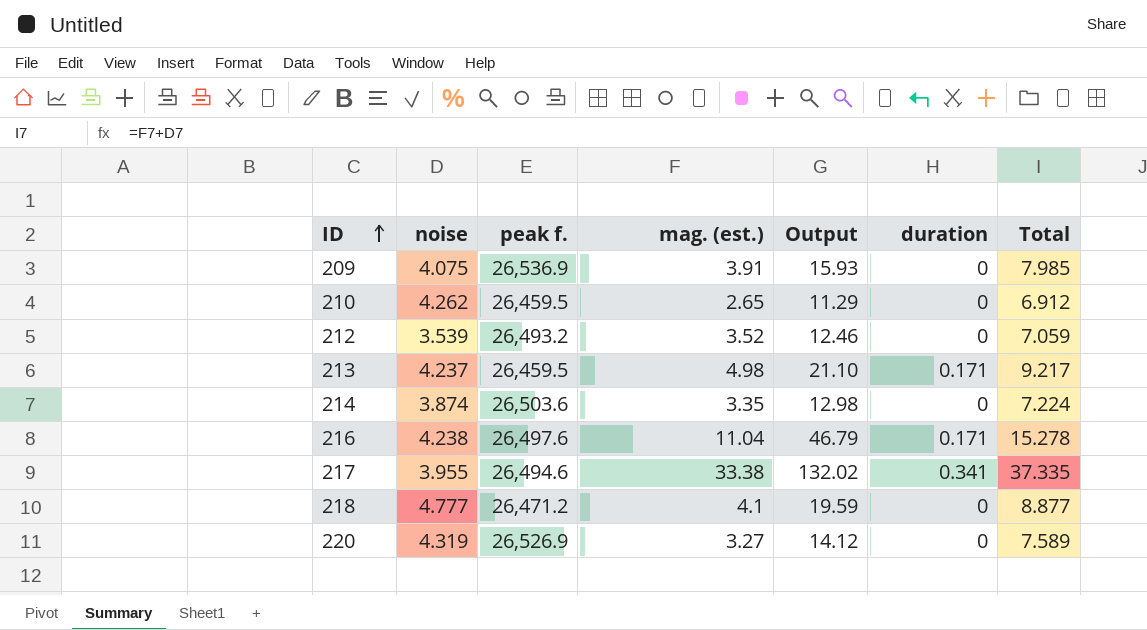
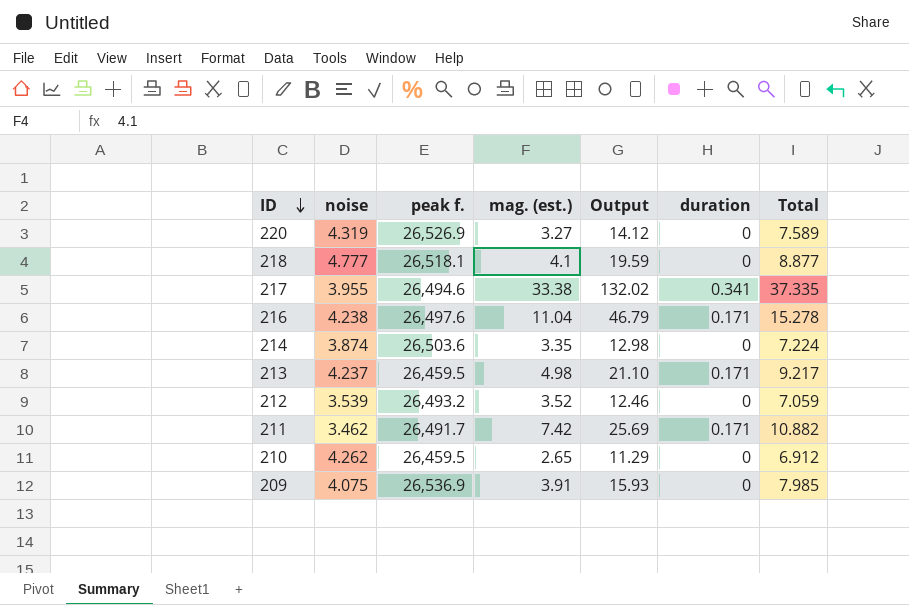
row order: ID ascending -> ID descending
218 | peak f.: 26,471.2 -> 26,518.1
row 211: none -> 3.462 | 26,491.7 | 7.42 | 25.69 | 0.171 | 10.882

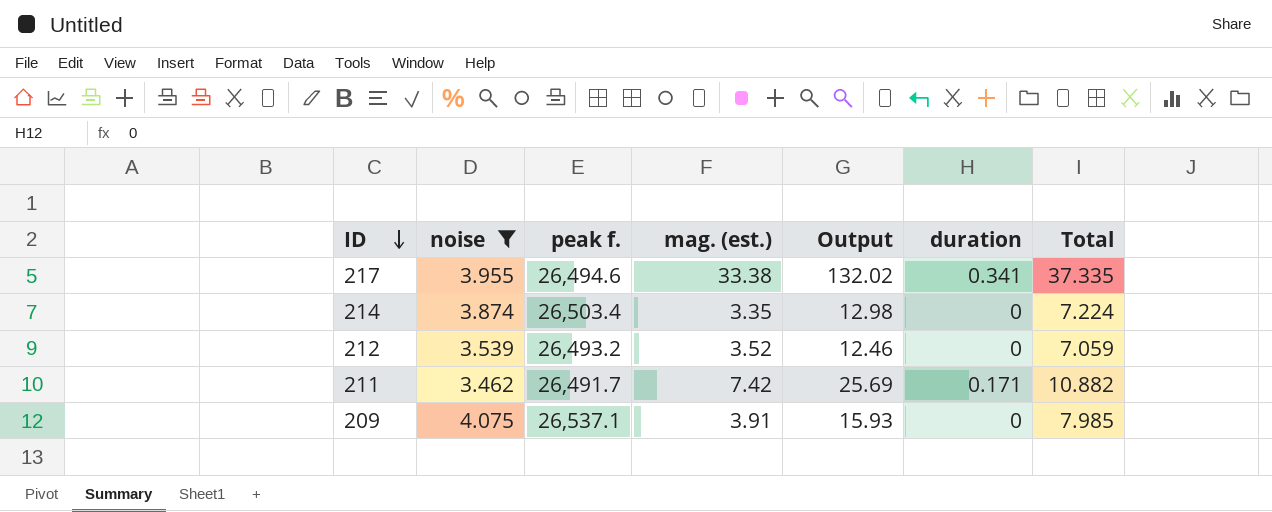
filter: none -> noise <= 4.075
214 | peak f.: 26,503.6 -> 26,503.4
209 | peak f.: 26,536.9 -> 26,537.1

